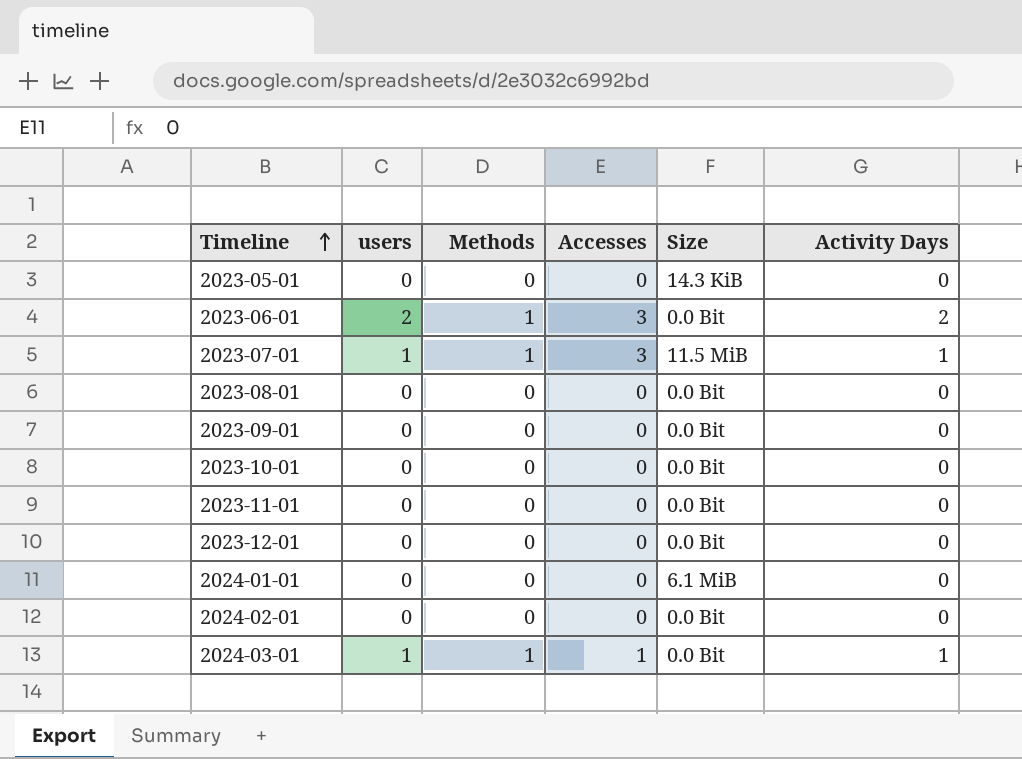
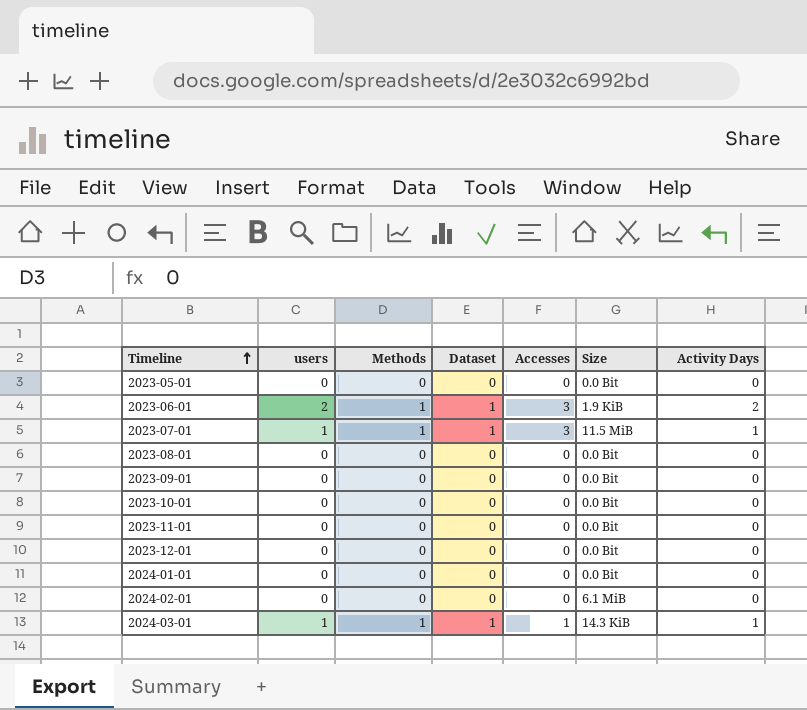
column Dataset | position: none -> 4
2023-05-01 | Size: 14.3 KiB -> 0.0 Bit
2023-06-01 | Size: 0.0 Bit -> 1.9 KiB
2024-01-01 | Size: 6.1 MiB -> 0.0 Bit
2024-02-01 | Size: 0.0 Bit -> 6.1 MiB
2024-03-01 | Size: 0.0 Bit -> 14.3 KiB

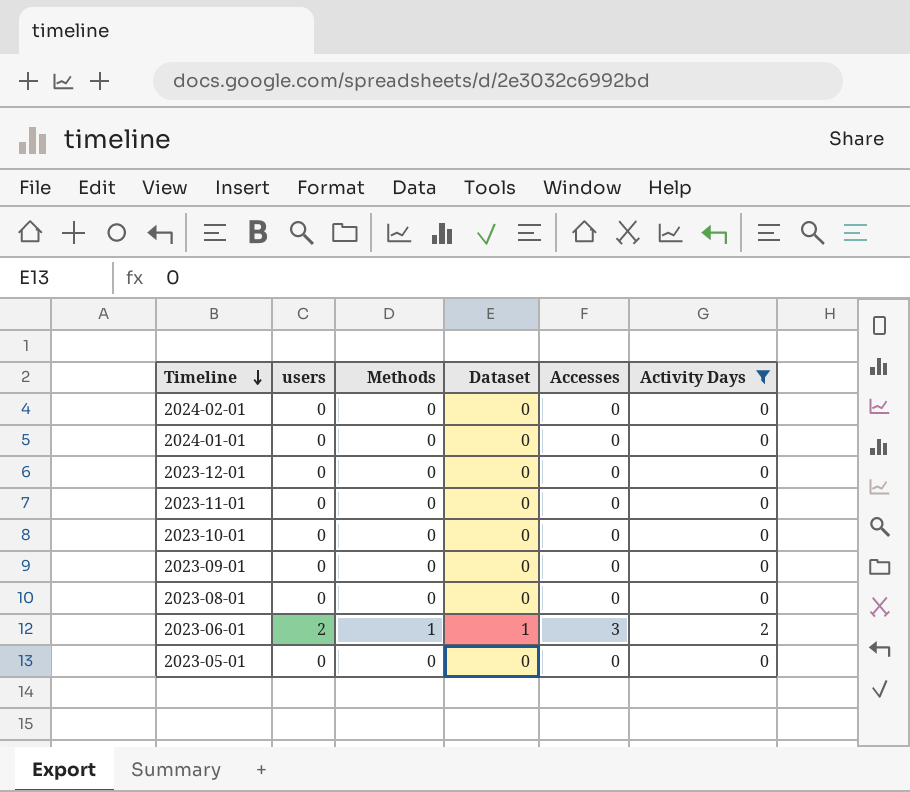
filter: none -> Activity Days != 1
row order: Timeline ascending -> Timeline descending
column Size | position: 6 -> none

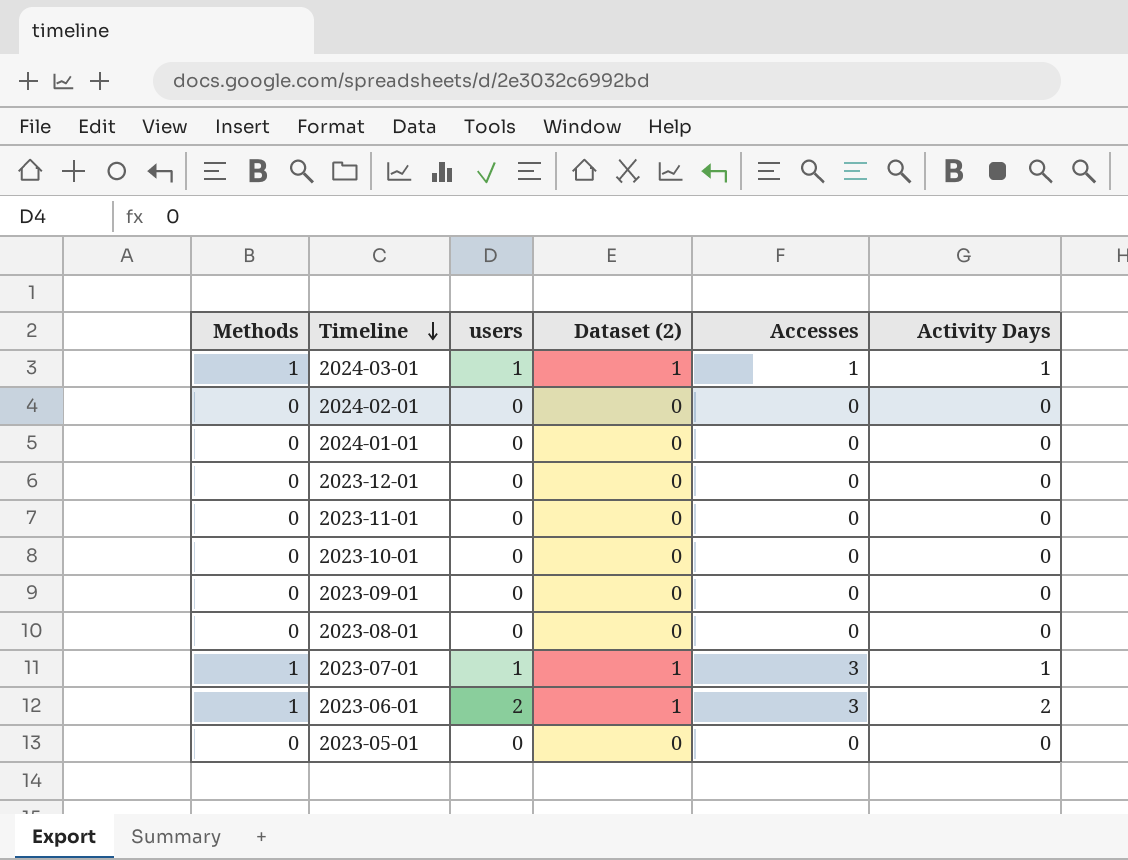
filter: Activity Days != 1 -> none
column Methods | position: 3 -> 1
column name: Dataset -> Dataset (2)

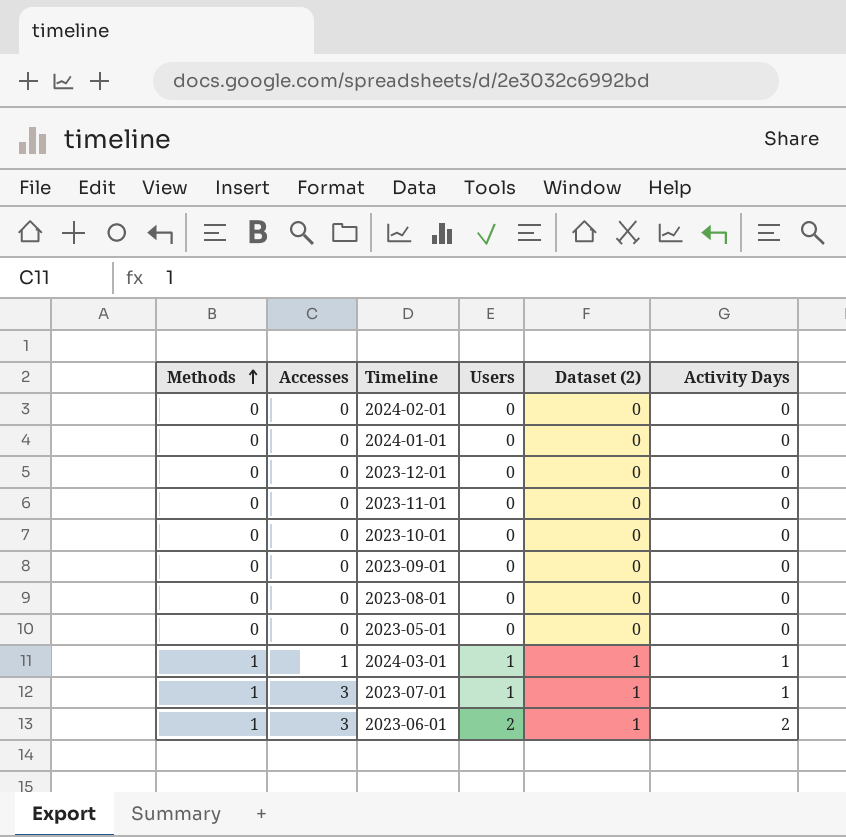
row order: Timeline descending -> Methods ascending
column Accesses | position: 5 -> 2
column name: users -> Users

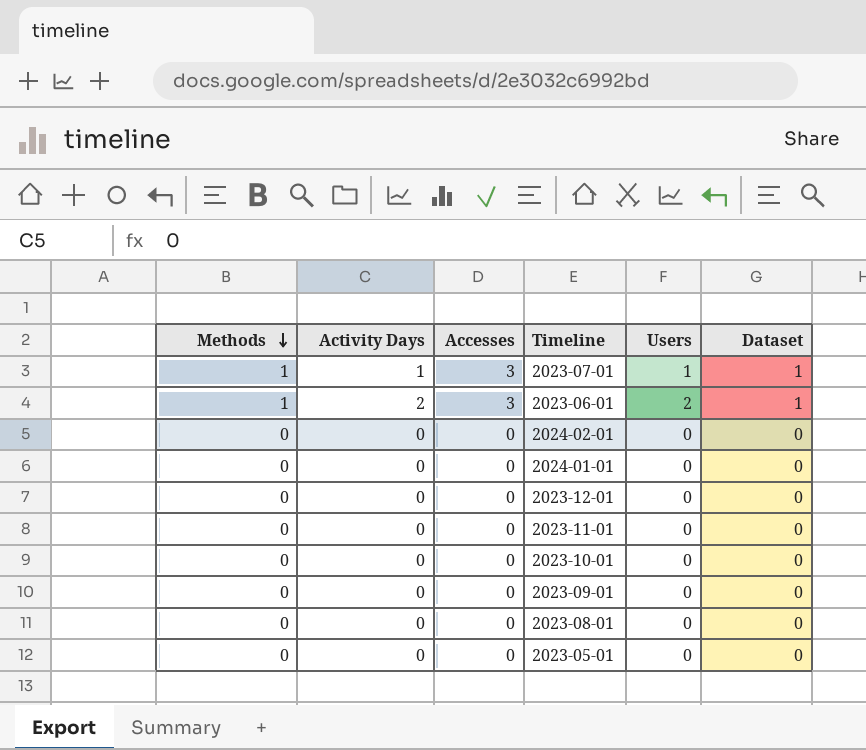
row order: Methods ascending -> Methods descending
column Activity Days | position: 6 -> 2
column name: Dataset (2) -> Dataset
row 2024-03-01: 1 | 1 | 1 | 1 | 1 -> none

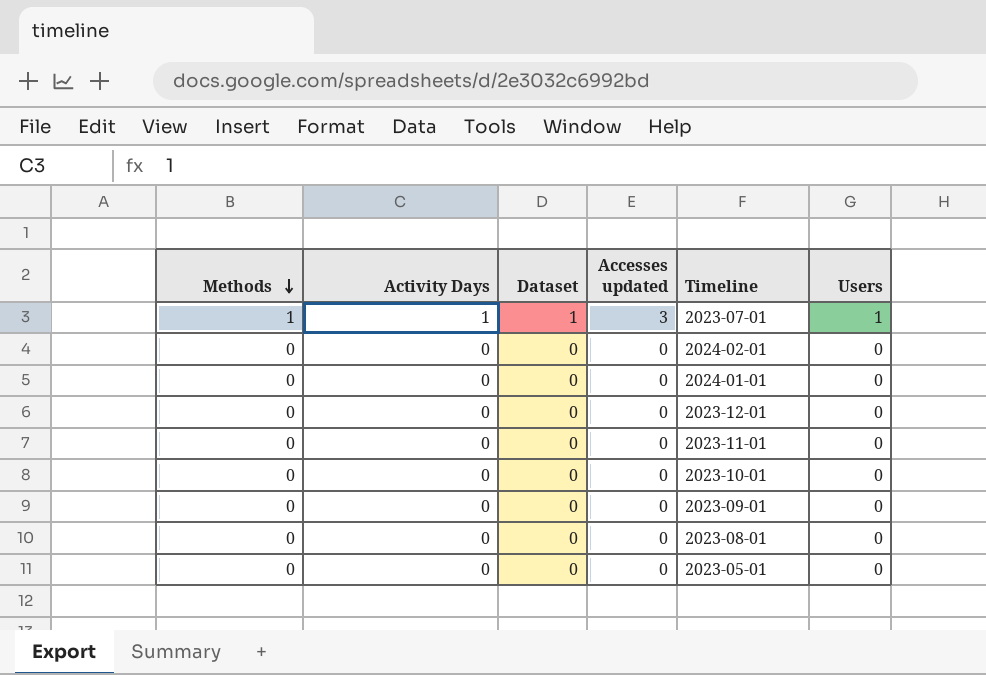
column Dataset | position: 6 -> 3
column name: Accesses -> Accesses updated
row 2023-06-01: 1 | 2 | 3 | 2 | 1 -> none

